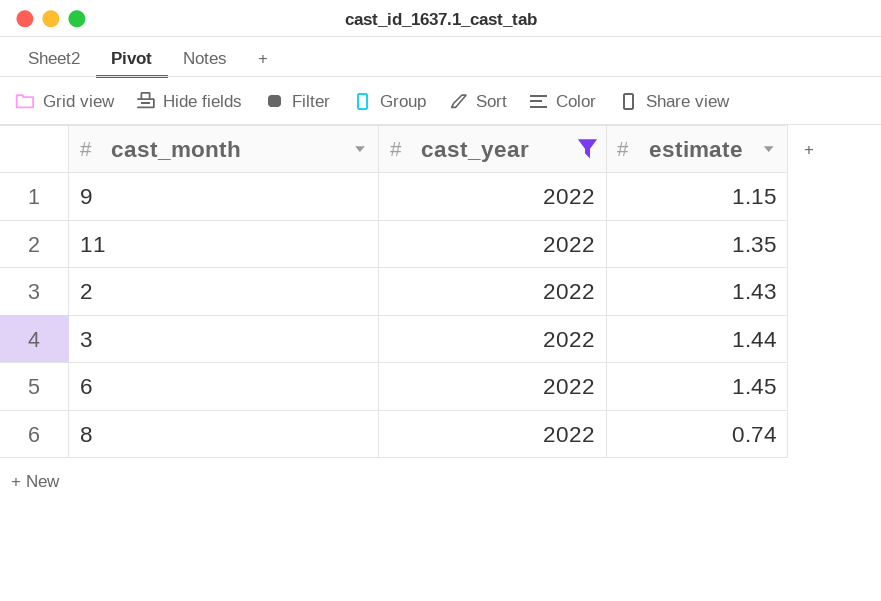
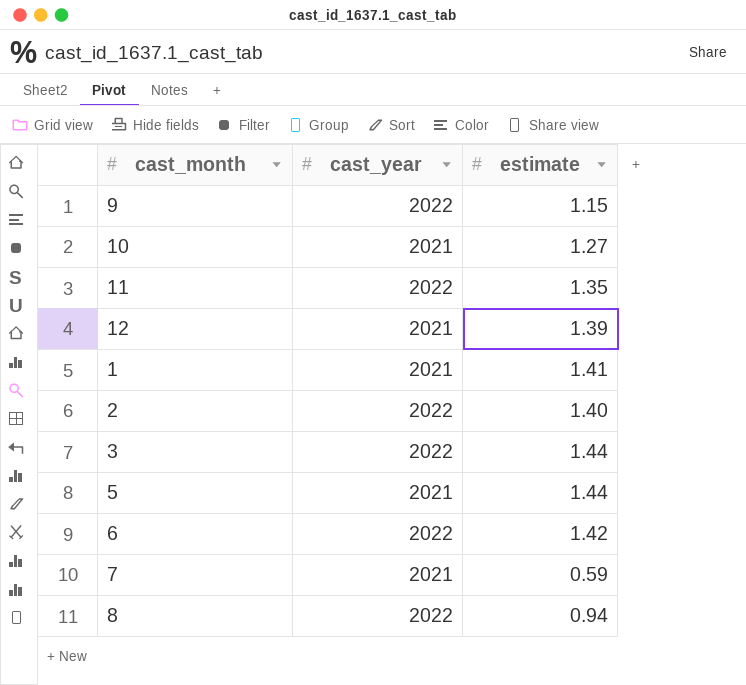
filter: cast_year = 2022 -> none
2 | estimate: 1.43 -> 1.40
6 | estimate: 1.45 -> 1.42
8 | estimate: 0.74 -> 0.94

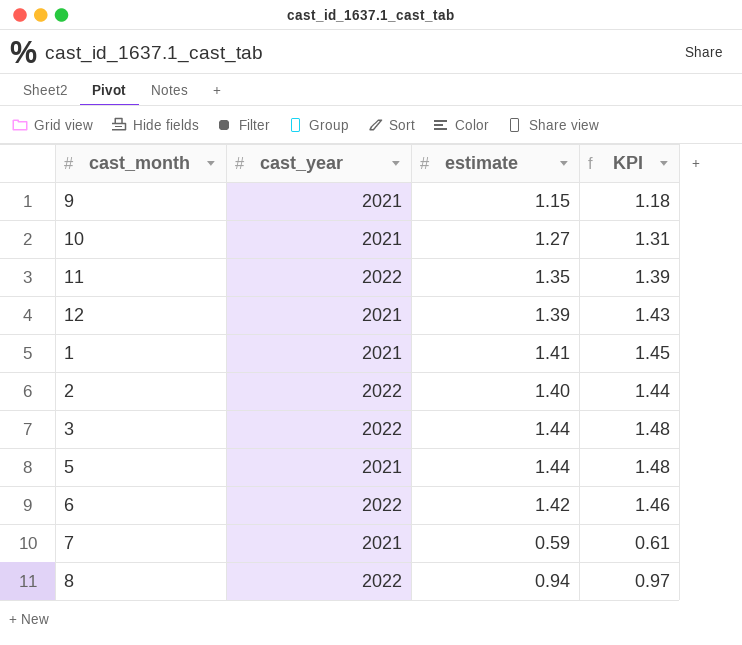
column KPI | formula: none -> [estimate] * 1.03
9 | cast_year: 2022 -> 2021

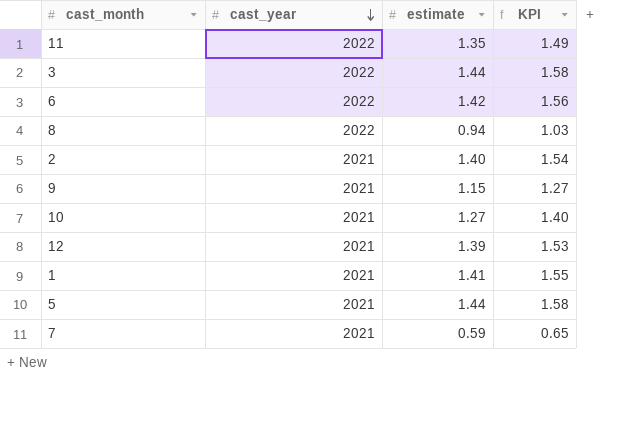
row order: none -> cast_year descending
column KPI | formula: [estimate] * 1.03 -> [estimate] * 1.1
2 | cast_year: 2022 -> 2021

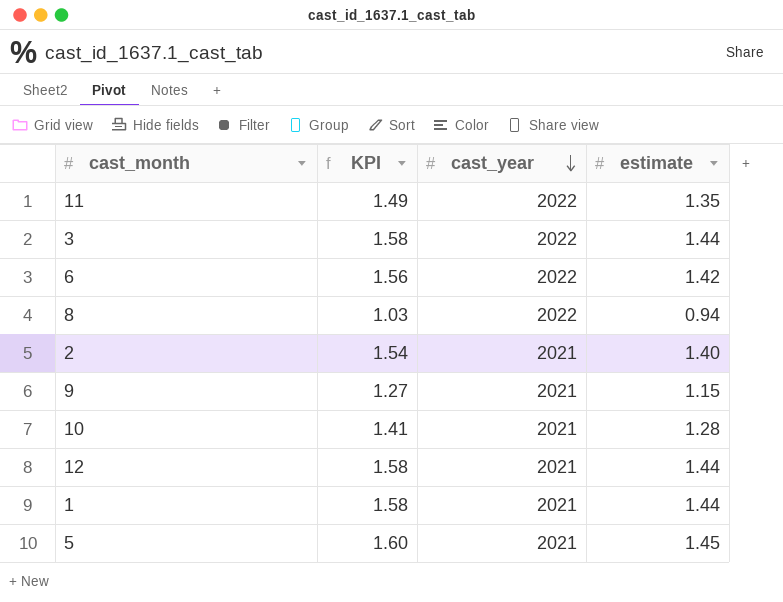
column KPI | position: 4 -> 2
row 7: 2021 | 0.59 | 0.65 -> none
10 | KPI: 1.40 -> 1.41
10 | estimate: 1.27 -> 1.28
12 | KPI: 1.53 -> 1.58
12 | estimate: 1.39 -> 1.44
1 | KPI: 1.55 -> 1.58
1 | estimate: 1.41 -> 1.44
5 | KPI: 1.58 -> 1.60
5 | estimate: 1.44 -> 1.45

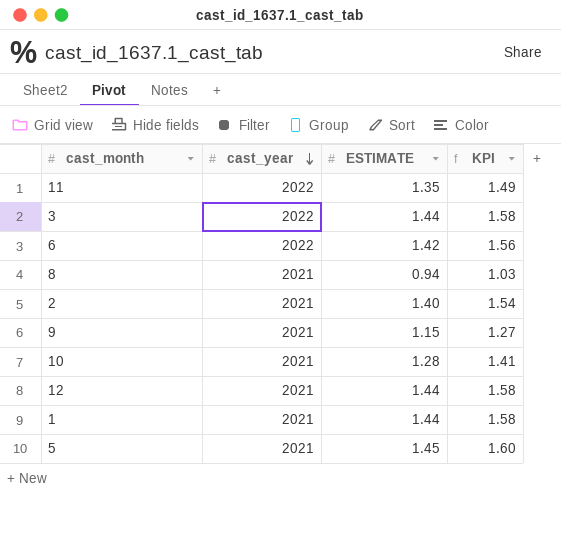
column name: estimate -> ESTIMATE
column KPI | position: 2 -> 4
8 | cast_year: 2022 -> 2021

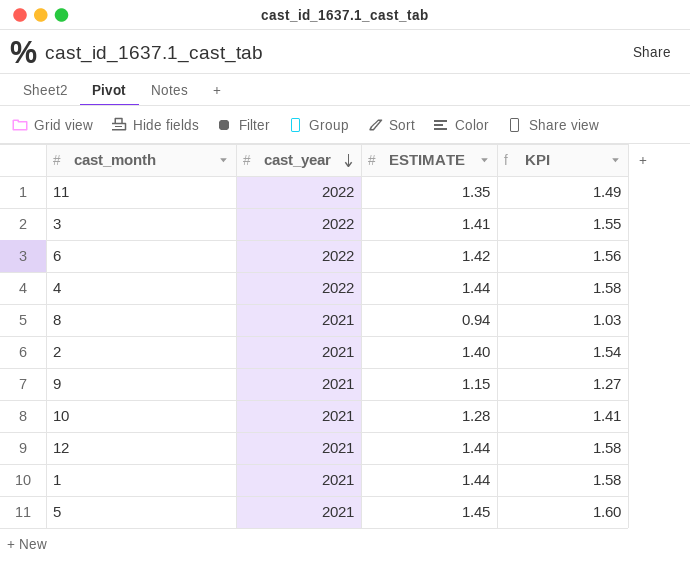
3 | ESTIMATE: 1.44 -> 1.41
3 | KPI: 1.58 -> 1.55
row 4: none -> 2022 | 1.44 | 1.58

